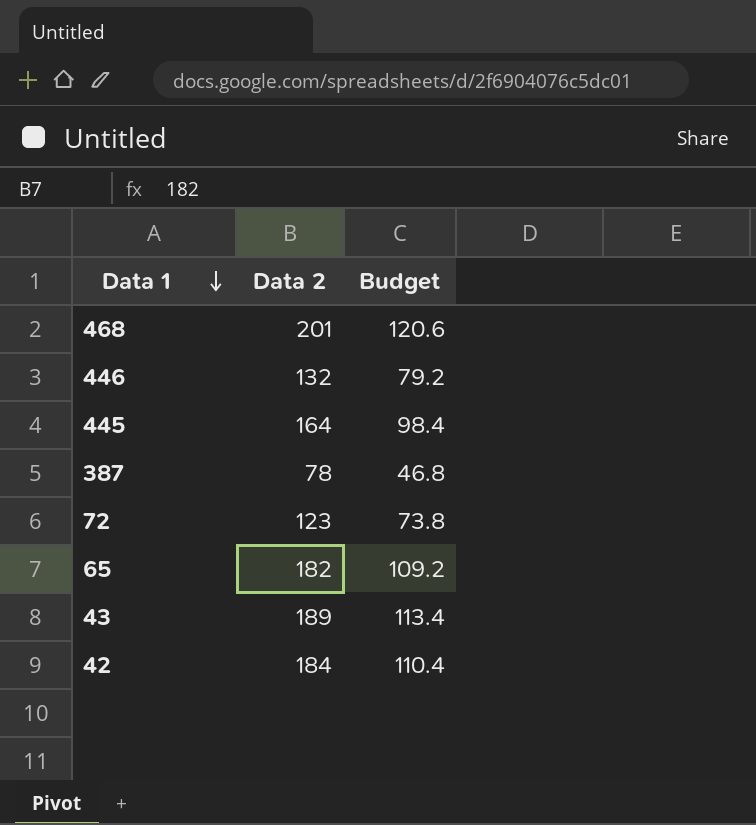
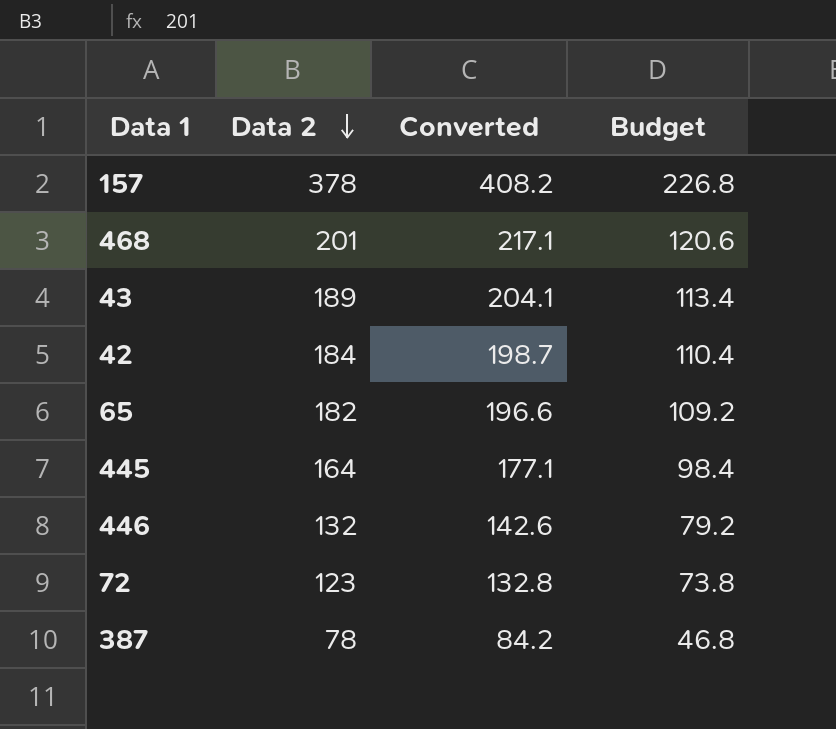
row order: Data 1 descending -> Data 2 descending
column Converted | formula: none -> [Data 2] * 1.08
row 157: none -> 378 | 408.2 | 226.8

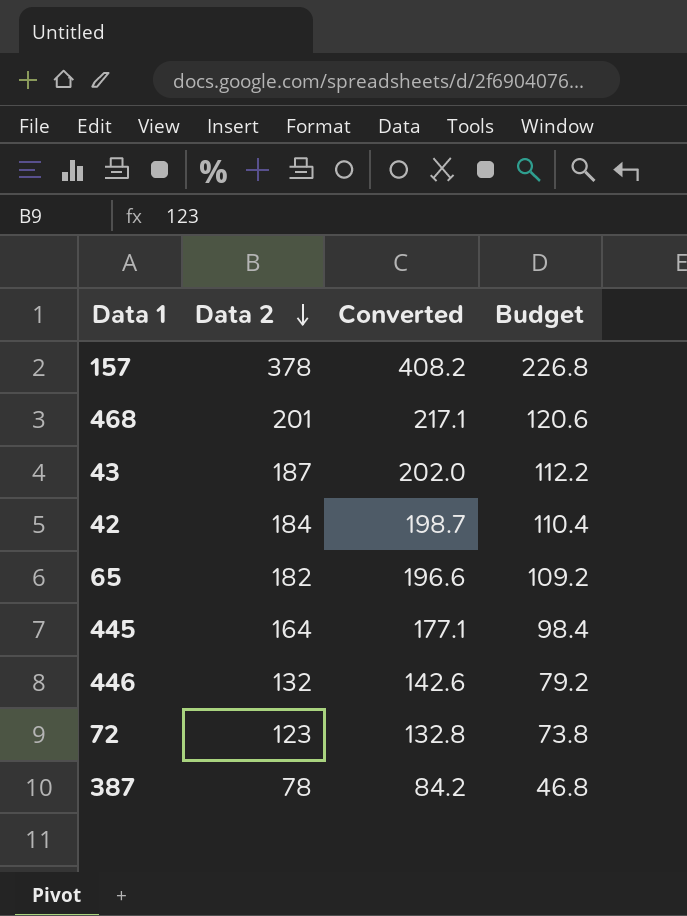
43 | Data 2: 189 -> 187
43 | Converted: 204.1 -> 202.0
43 | Budget: 113.4 -> 112.2

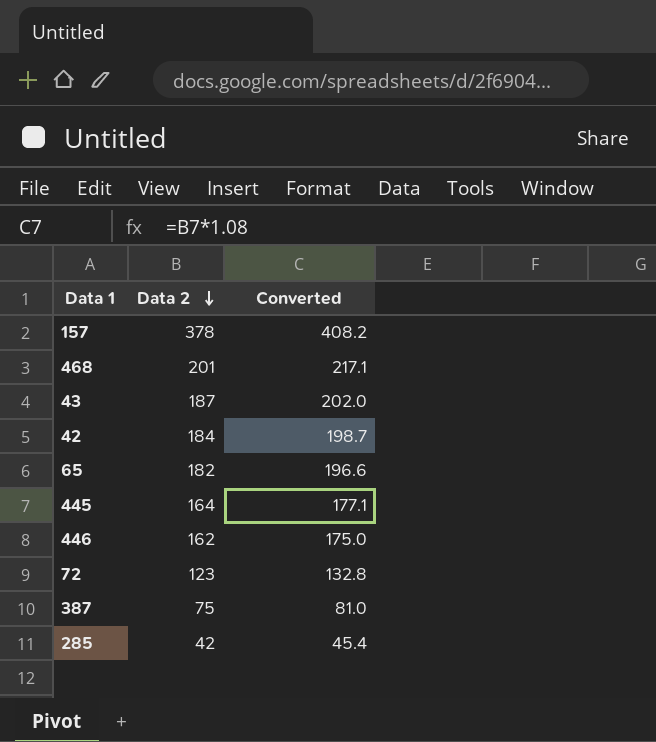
column Budget | formula: [Data 2] * 0.6 -> none
446 | Data 2: 132 -> 162
446 | Converted: 142.6 -> 175.0
387 | Data 2: 78 -> 75
387 | Converted: 84.2 -> 81.0
row 285: none -> 42 | 45.4

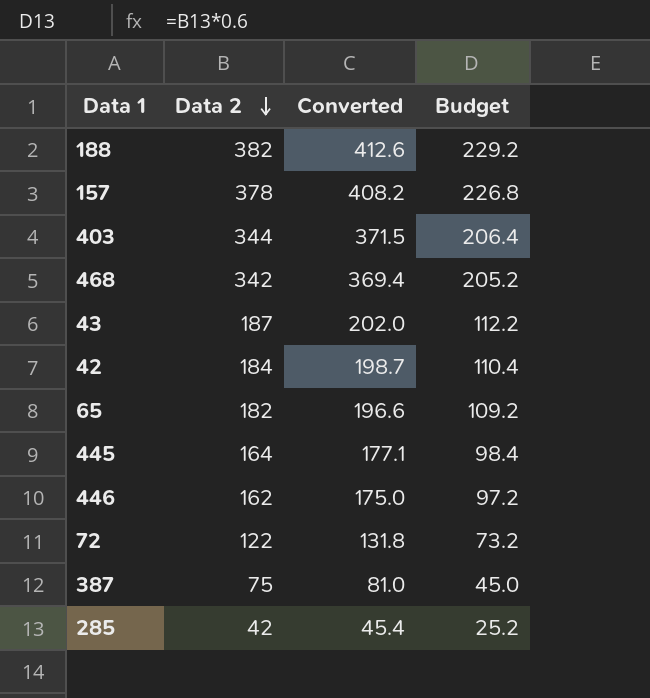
column Budget | formula: none -> [Data 2] * 0.6
row 188: none -> 382 | 412.6 | 229.2
row 403: none -> 344 | 371.5 | 206.4
468 | Data 2: 201 -> 342
468 | Converted: 217.1 -> 369.4
72 | Data 2: 123 -> 122
72 | Converted: 132.8 -> 131.8

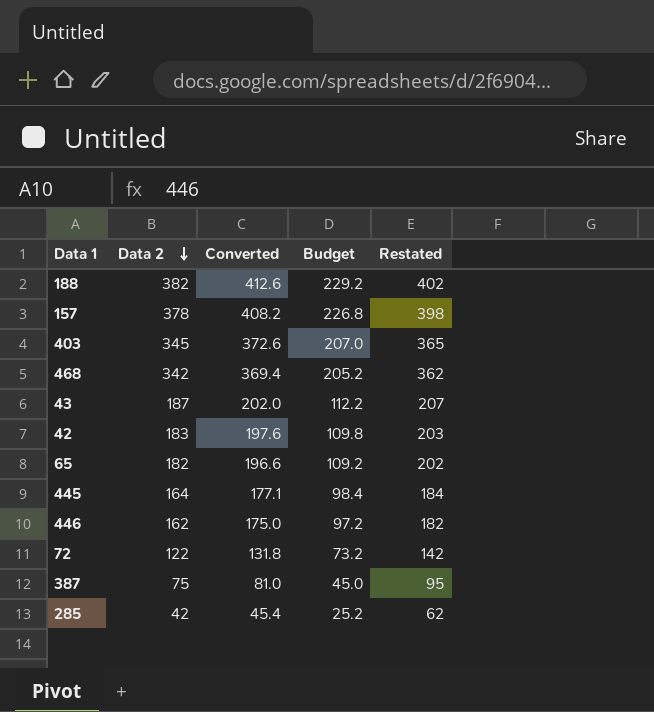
column Restated | formula: none -> [Data 2] + 20
403 | Data 2: 344 -> 345
403 | Converted: 371.5 -> 372.6
403 | Budget: 206.4 -> 207.0
42 | Data 2: 184 -> 183
42 | Converted: 198.7 -> 197.6
42 | Budget: 110.4 -> 109.8

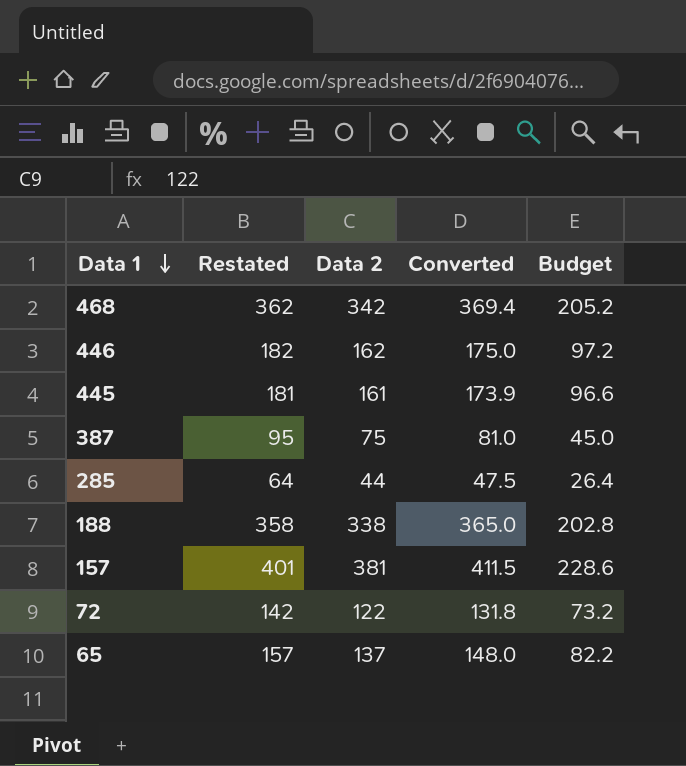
row order: Data 2 descending -> Data 1 descending
column Restated | position: 5 -> 2
row 403: 345 | 372.6 | 207.0 | 365 -> none
row 43: 187 | 202.0 | 112.2 | 207 -> none
row 42: 183 | 197.6 | 109.8 | 203 -> none
445 | Restated: 184 -> 181
445 | Data 2: 164 -> 161
445 | Converted: 177.1 -> 173.9
445 | Budget: 98.4 -> 96.6
285 | Restated: 62 -> 64
285 | Data 2: 42 -> 44
285 | Converted: 45.4 -> 47.5
285 | Budget: 25.2 -> 26.4
188 | Restated: 402 -> 358
188 | Data 2: 382 -> 338
188 | Converted: 412.6 -> 365.0
188 | Budget: 229.2 -> 202.8
157 | Restated: 398 -> 401
157 | Data 2: 378 -> 381
157 | Converted: 408.2 -> 411.5
157 | Budget: 226.8 -> 228.6
65 | Restated: 202 -> 157
65 | Data 2: 182 -> 137
65 | Converted: 196.6 -> 148.0
65 | Budget: 109.2 -> 82.2

